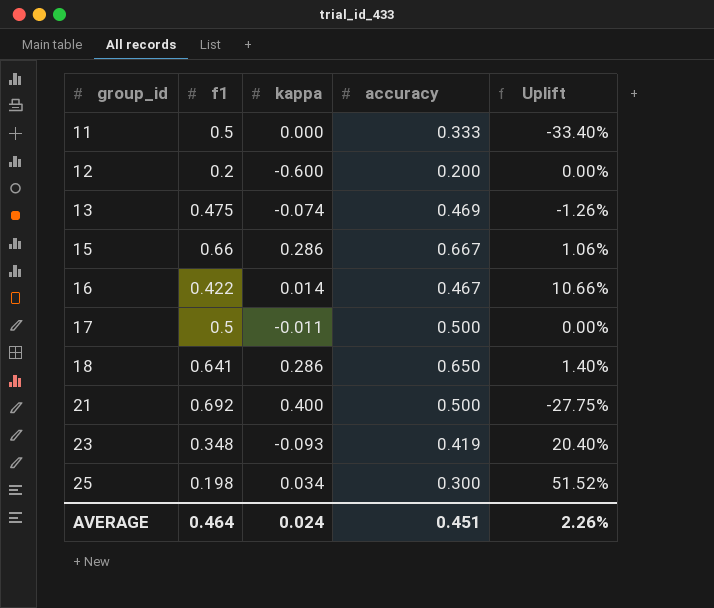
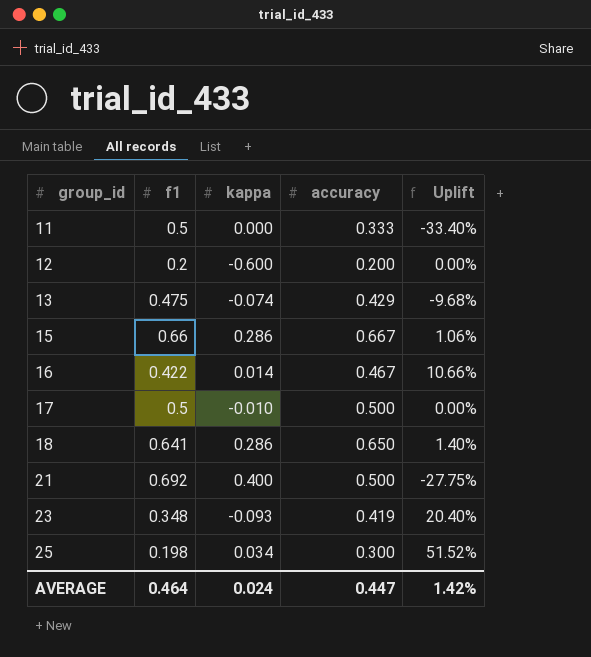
13 | accuracy: 0.469 -> 0.429
13 | Uplift: -1.26% -> -9.68%
17 | kappa: -0.011 -> -0.010
AVERAGE | accuracy: 0.451 -> 0.447
AVERAGE | Uplift: 2.26% -> 1.42%

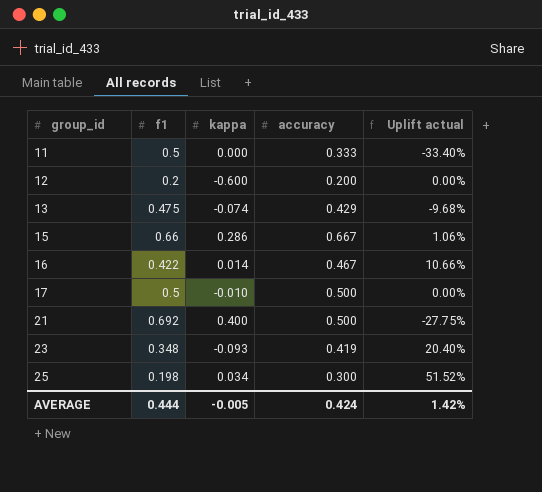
column name: Uplift -> Uplift actual
row 18: 0.641 | 0.286 | 0.650 | 1.40% -> none
AVERAGE | f1: 0.464 -> 0.444
AVERAGE | kappa: 0.024 -> -0.005
AVERAGE | accuracy: 0.447 -> 0.424

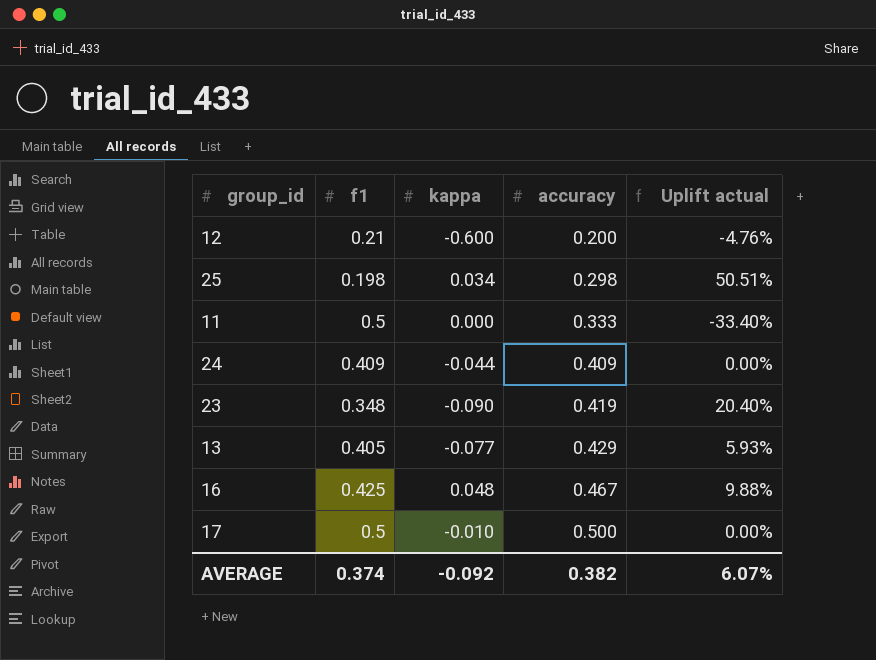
row order: group_id ascending -> accuracy ascending
row 15: 0.66 | 0.286 | 0.667 | 1.06% -> none
row 21: 0.692 | 0.400 | 0.500 | -27.75% -> none
12 | f1: 0.2 -> 0.21
12 | Uplift actual: 0.00% -> -4.76%
25 | accuracy: 0.300 -> 0.298
25 | Uplift actual: 51.52% -> 50.51%
row 24: none -> 0.409 | -0.044 | 0.409 | 0.00%
23 | kappa: -0.093 -> -0.090
13 | f1: 0.475 -> 0.405
13 | kappa: -0.074 -> -0.077
13 | Uplift actual: -9.68% -> 5.93%
16 | f1: 0.422 -> 0.425
16 | kappa: 0.014 -> 0.048
16 | Uplift actual: 10.66% -> 9.88%
AVERAGE | f1: 0.444 -> 0.374
AVERAGE | kappa: -0.005 -> -0.092
AVERAGE | accuracy: 0.424 -> 0.382
AVERAGE | Uplift actual: 1.42% -> 6.07%

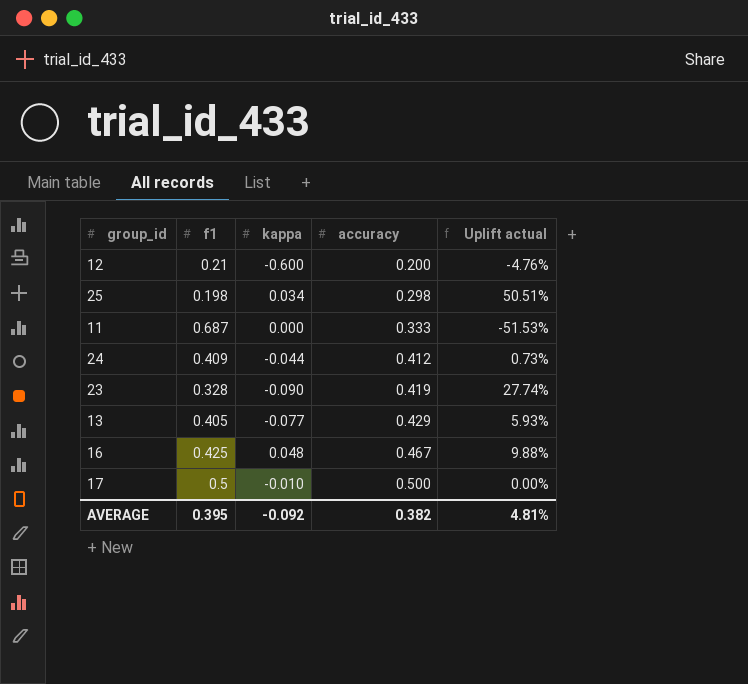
11 | f1: 0.5 -> 0.687
11 | Uplift actual: -33.40% -> -51.53%
24 | accuracy: 0.409 -> 0.412
24 | Uplift actual: 0.00% -> 0.73%
23 | f1: 0.348 -> 0.328
23 | Uplift actual: 20.40% -> 27.74%
AVERAGE | f1: 0.374 -> 0.395
AVERAGE | Uplift actual: 6.07% -> 4.81%

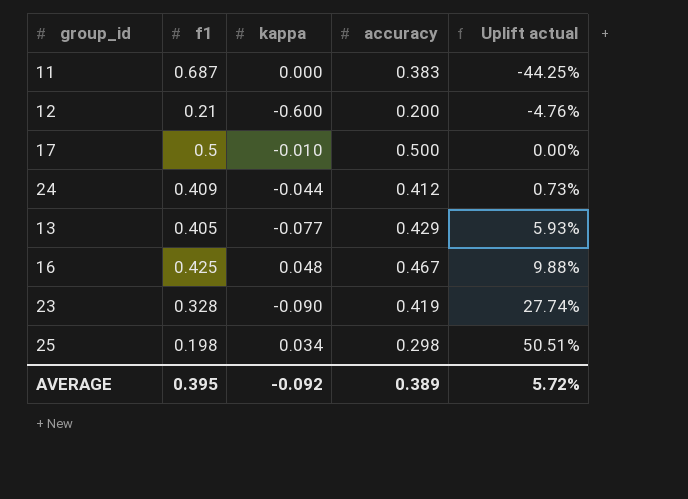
row order: accuracy ascending -> Uplift actual ascending
11 | accuracy: 0.333 -> 0.383
11 | Uplift actual: -51.53% -> -44.25%
AVERAGE | accuracy: 0.382 -> 0.389
AVERAGE | Uplift actual: 4.81% -> 5.72%

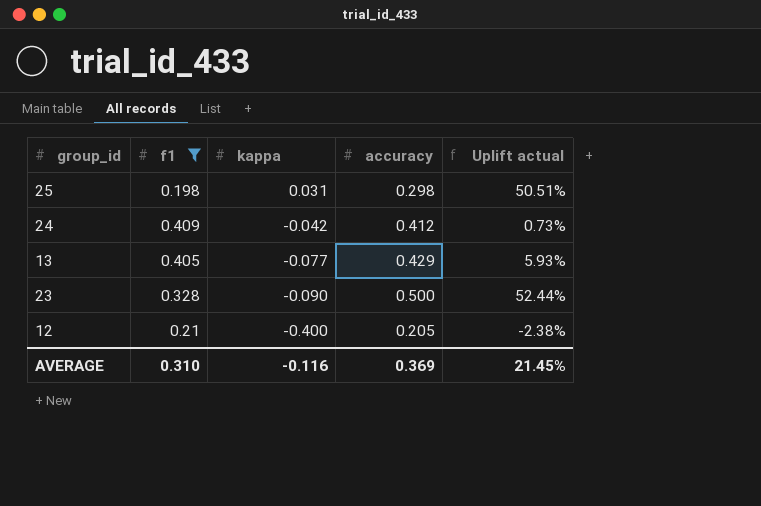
filter: none -> f1 <= 0.409
row order: Uplift actual ascending -> kappa descending
25 | kappa: 0.034 -> 0.031
24 | kappa: -0.044 -> -0.042
23 | accuracy: 0.419 -> 0.500
23 | Uplift actual: 27.74% -> 52.44%
12 | kappa: -0.600 -> -0.400
12 | accuracy: 0.200 -> 0.205
12 | Uplift actual: -4.76% -> -2.38%
AVERAGE | f1: 0.395 -> 0.310
AVERAGE | kappa: -0.092 -> -0.116
AVERAGE | accuracy: 0.389 -> 0.369
AVERAGE | Uplift actual: 5.72% -> 21.45%

